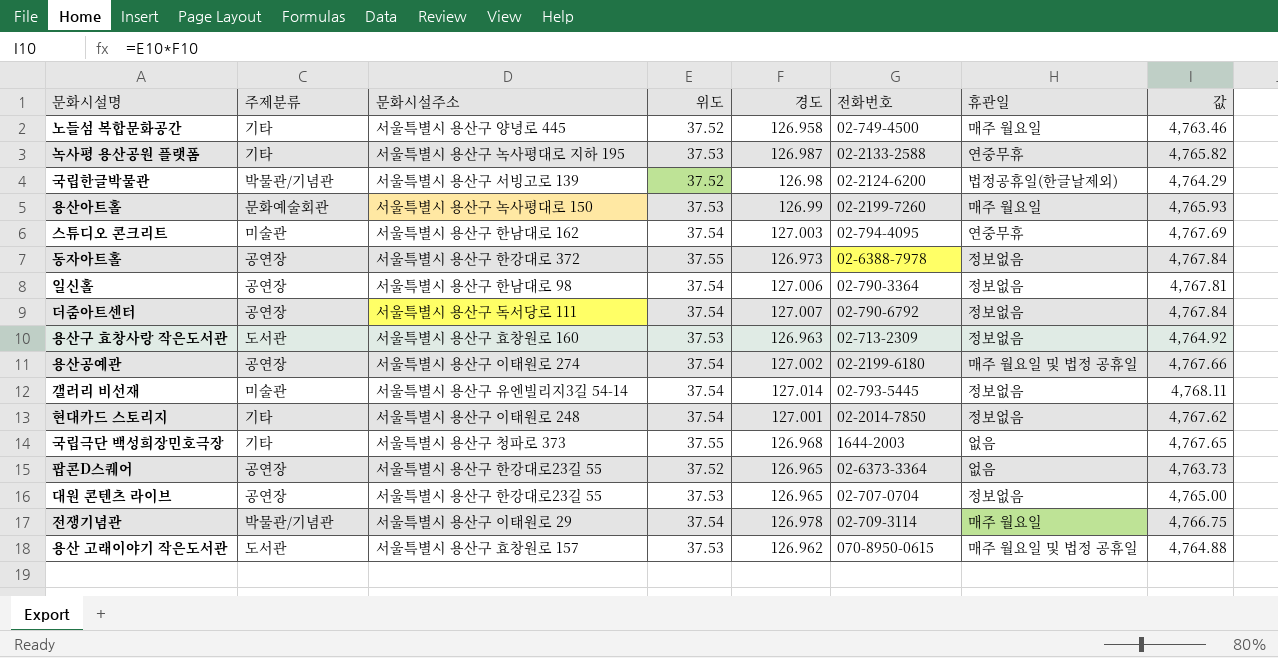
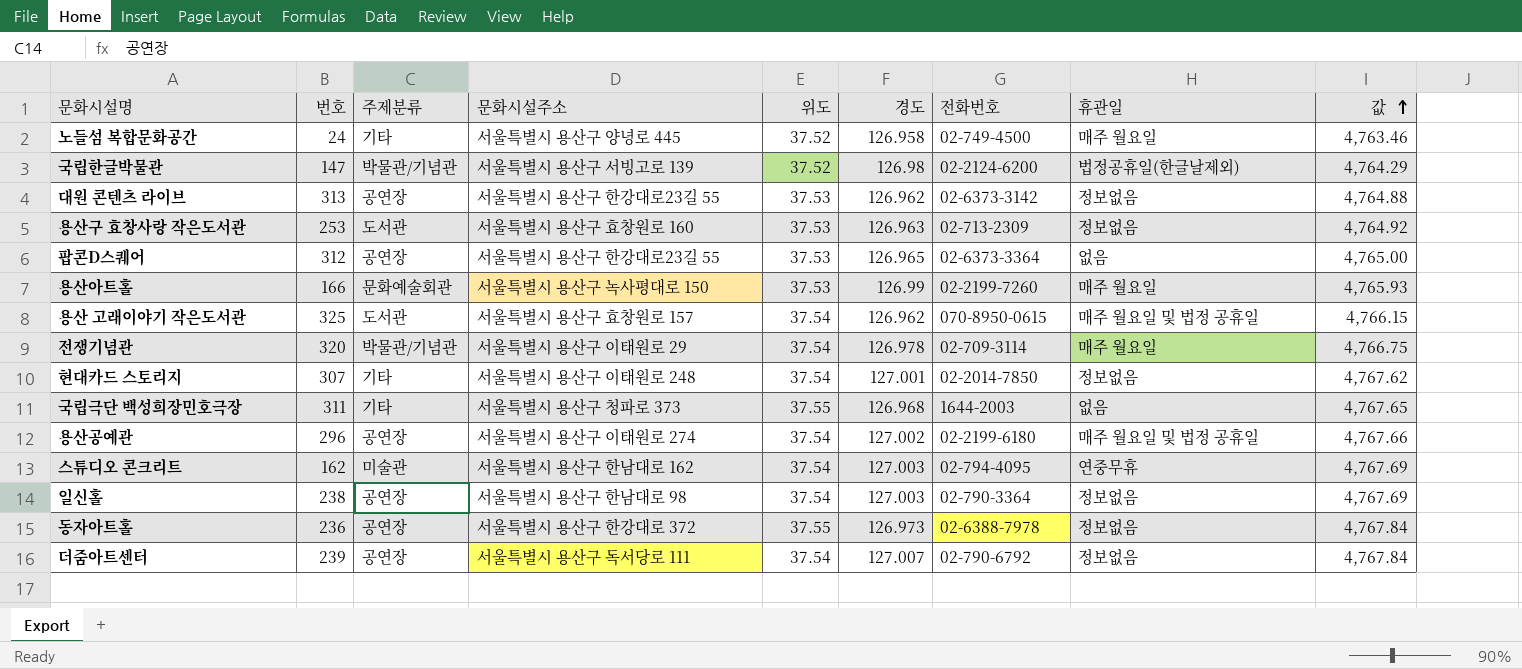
row order: none -> 값 ascending
column 번호 | position: none -> 2
row 녹사평 용산공원 플랫폼: 기타 | 서울특별시 용산구 녹사평대로 지하 195 | 37.53 | 126.987 | 02-2133-2588 | 연중무휴 | 4,765.82 -> none
row 갤러리 비선재: 미술관 | 서울특별시 용산구 유엔빌리지3길 54-14 | 37.54 | 127.014 | 02-793-5445 | 정보없음 | 4,768.11 -> none
대원 콘텐츠 라이브 | 경도: 126.965 -> 126.962
대원 콘텐츠 라이브 | 전화번호: 02-707-0704 -> 02-6373-3142
대원 콘텐츠 라이브 | 값: 4,765.00 -> 4,764.88
팝콘D스퀘어 | 위도: 37.52 -> 37.53
팝콘D스퀘어 | 값: 4,763.73 -> 4,765.00
용산 고래이야기 작은도서관 | 위도: 37.53 -> 37.54
용산 고래이야기 작은도서관 | 값: 4,764.88 -> 4,766.15
일신홀 | 경도: 127.006 -> 127.003
일신홀 | 값: 4,767.81 -> 4,767.69

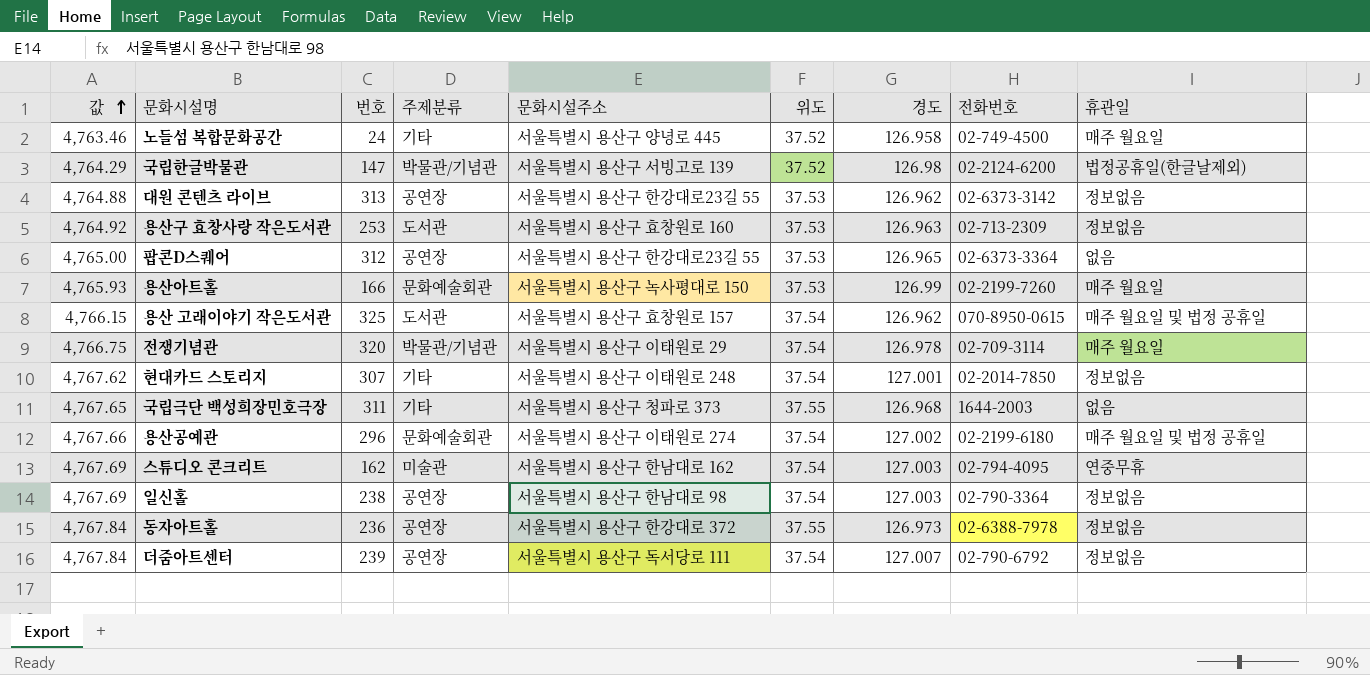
column 값 | position: 9 -> 1
용산공예관 | 주제분류: 공연장 -> 문화예술회관

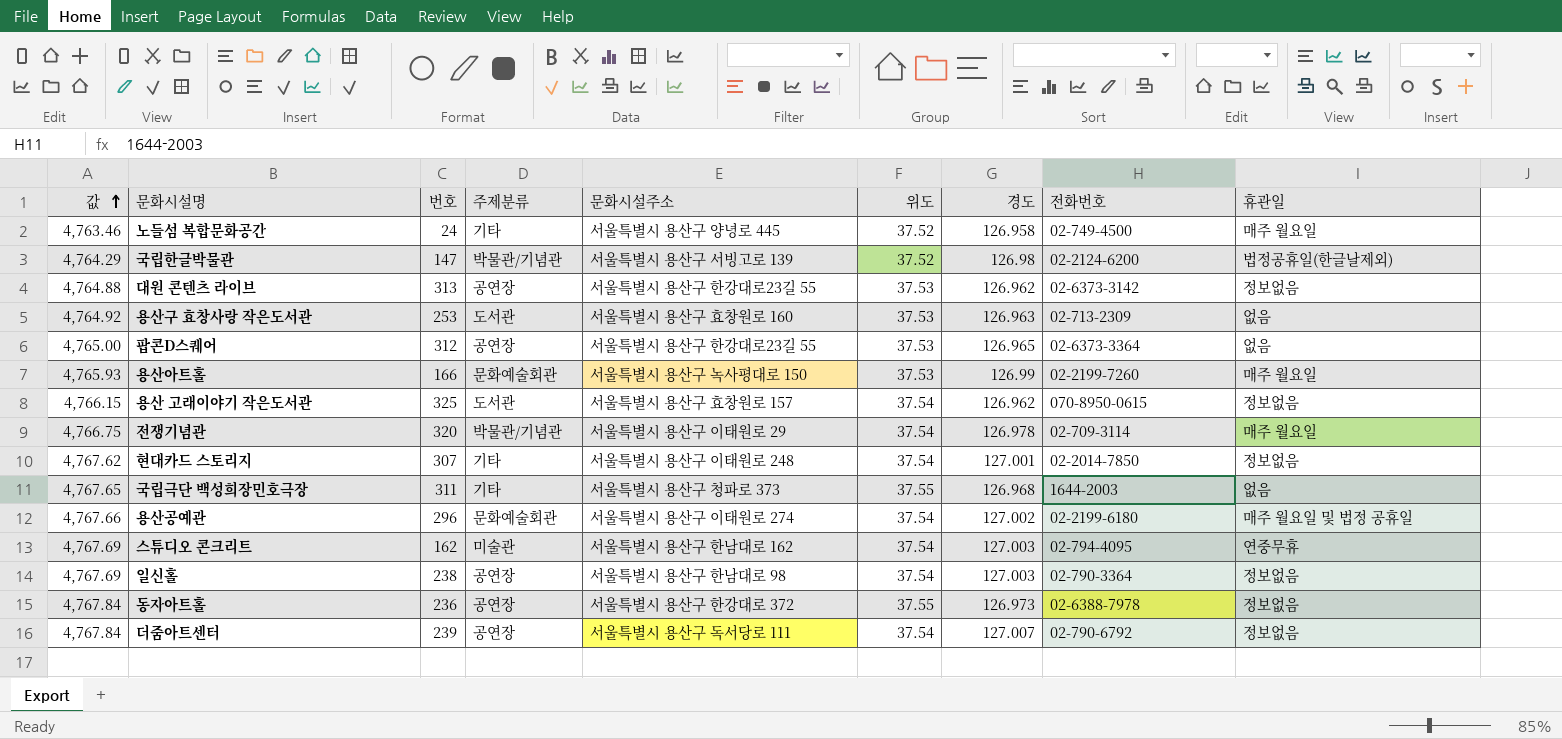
용산구 효창사랑 작은도서관 | 휴관일: 정보없음 -> 없음
용산 고래이야기 작은도서관 | 휴관일: 매주 월요일 및 법정 공휴일 -> 정보없음

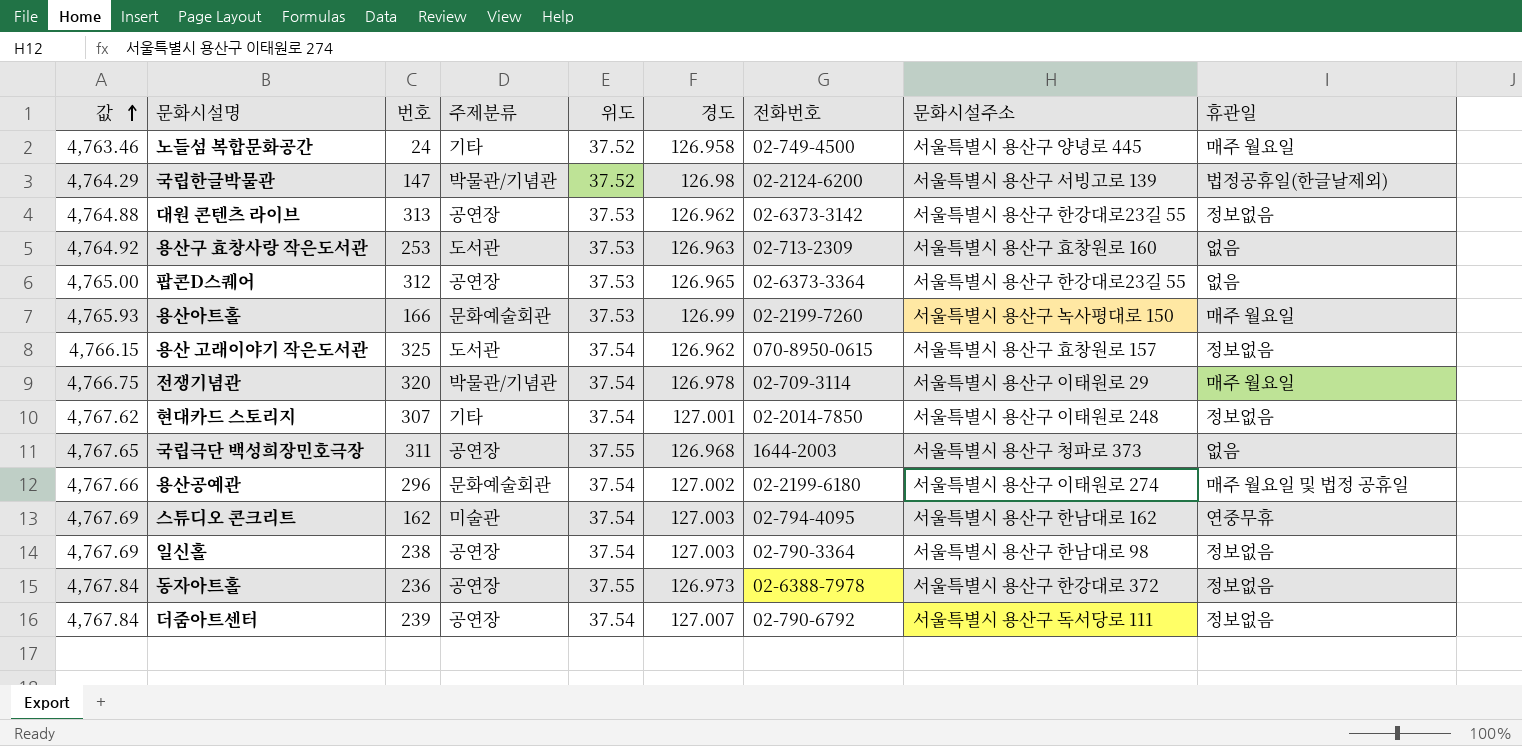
column 문화시설주소 | position: 5 -> 8
국립극단 백성희장민호극장 | 주제분류: 기타 -> 공연장

